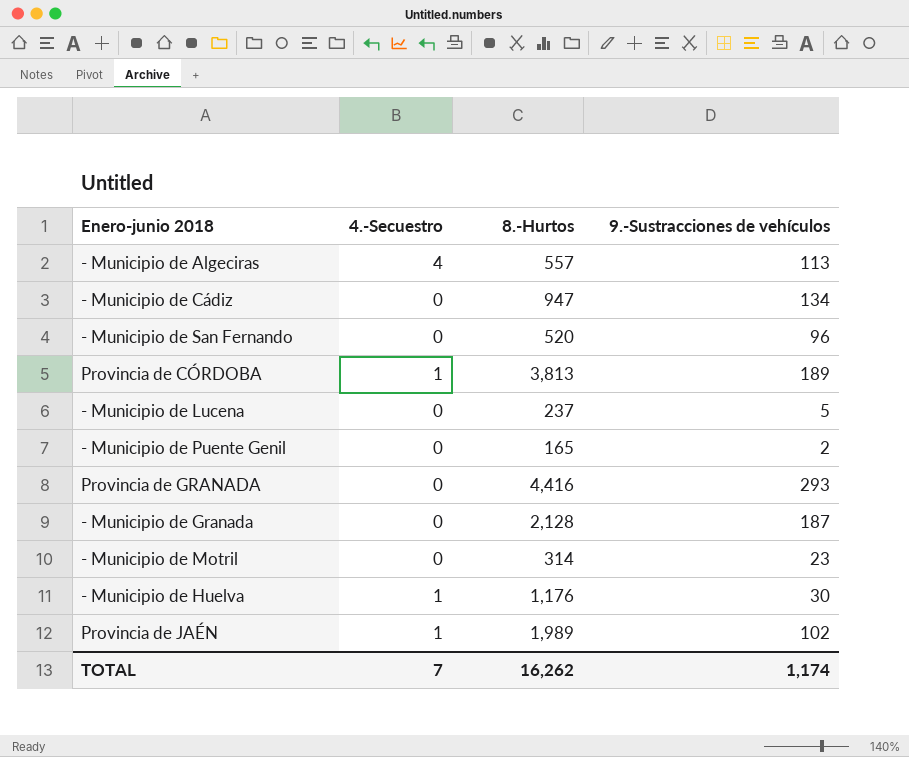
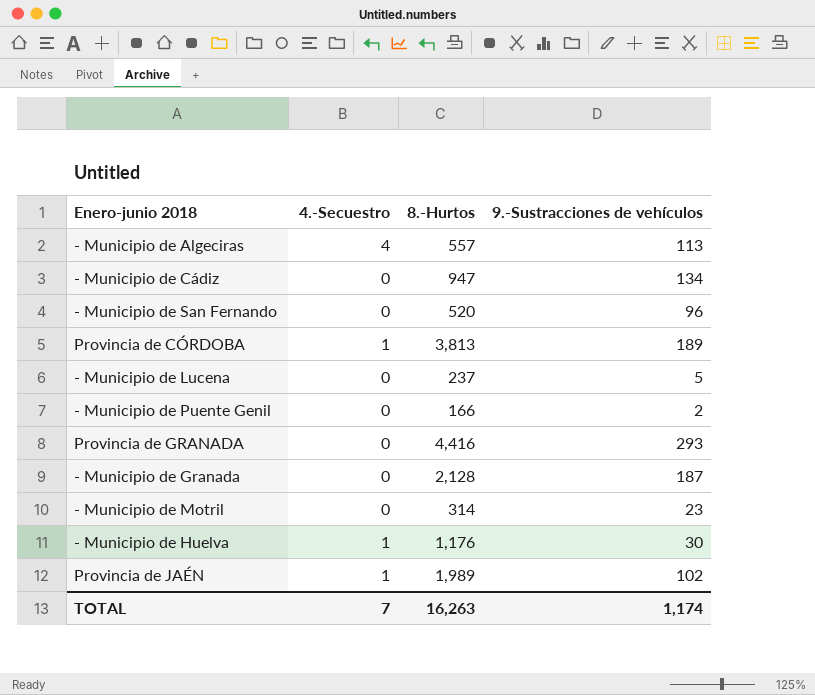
- Municipio de Puente Genil | 8.-Hurtos: 165 -> 166
TOTAL | 8.-Hurtos: 16,262 -> 16,263

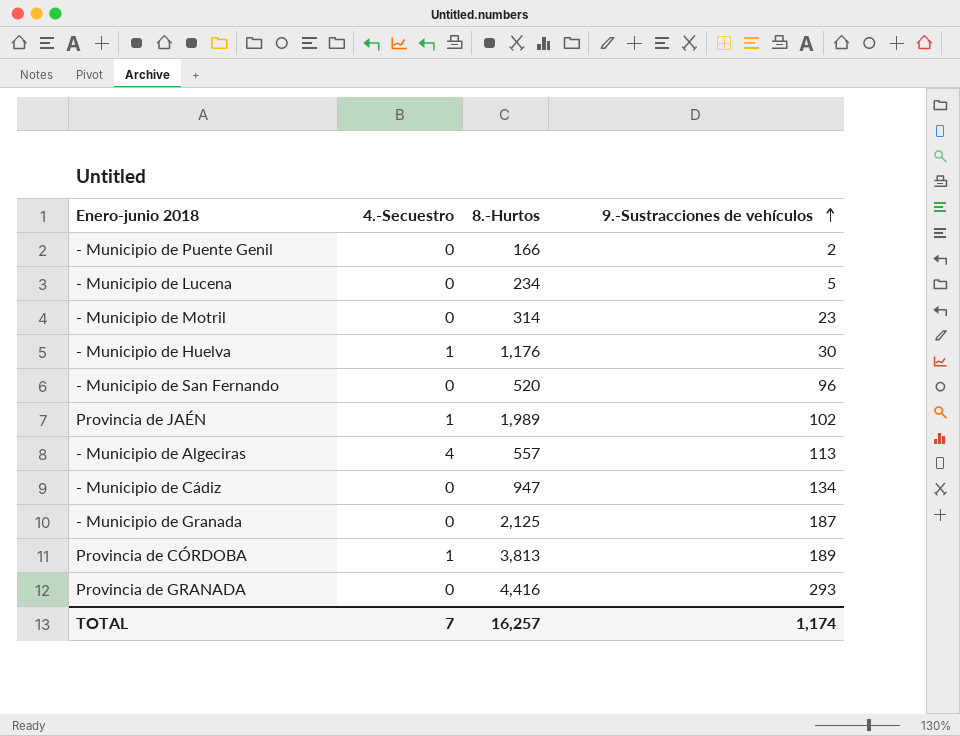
row order: none -> 9.-Sustracciones de vehículos ascending
- Municipio de Lucena | 8.-Hurtos: 237 -> 234
- Municipio de Granada | 8.-Hurtos: 2,128 -> 2,125
TOTAL | 8.-Hurtos: 16,263 -> 16,257

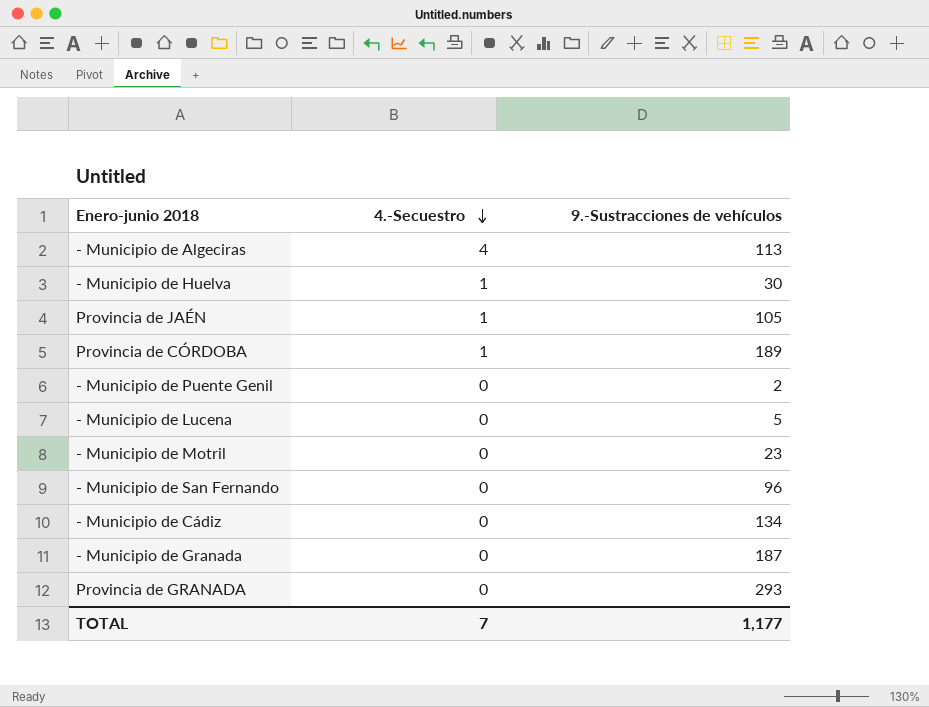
row order: 9.-Sustracciones de vehículos ascending -> 4.-Secuestro descending
column 8.-Hurtos | position: 3 -> none
Provincia de JAÉN | 9.-Sustracciones de vehículos: 102 -> 105
TOTAL | 9.-Sustracciones de vehículos: 1,174 -> 1,177

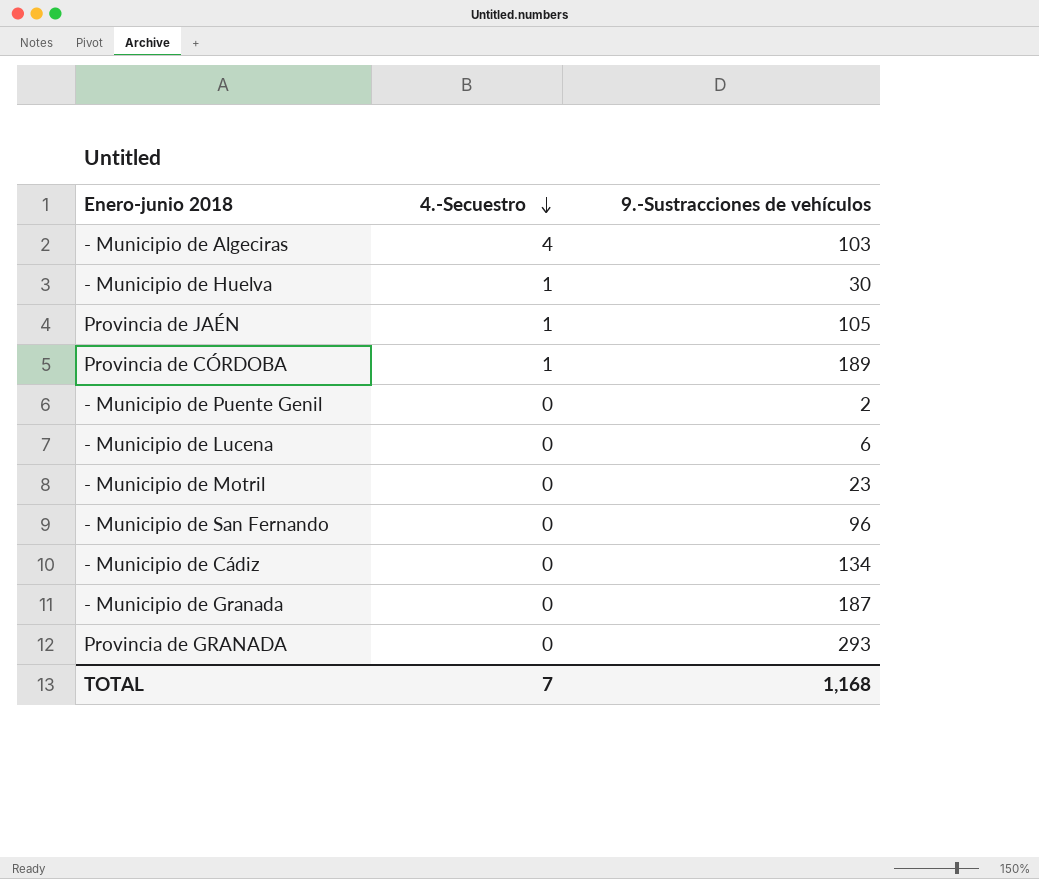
- Municipio de Algeciras | 9.-Sustracciones de vehículos: 113 -> 103
- Municipio de Lucena | 9.-Sustracciones de vehículos: 5 -> 6
TOTAL | 9.-Sustracciones de vehículos: 1,177 -> 1,168

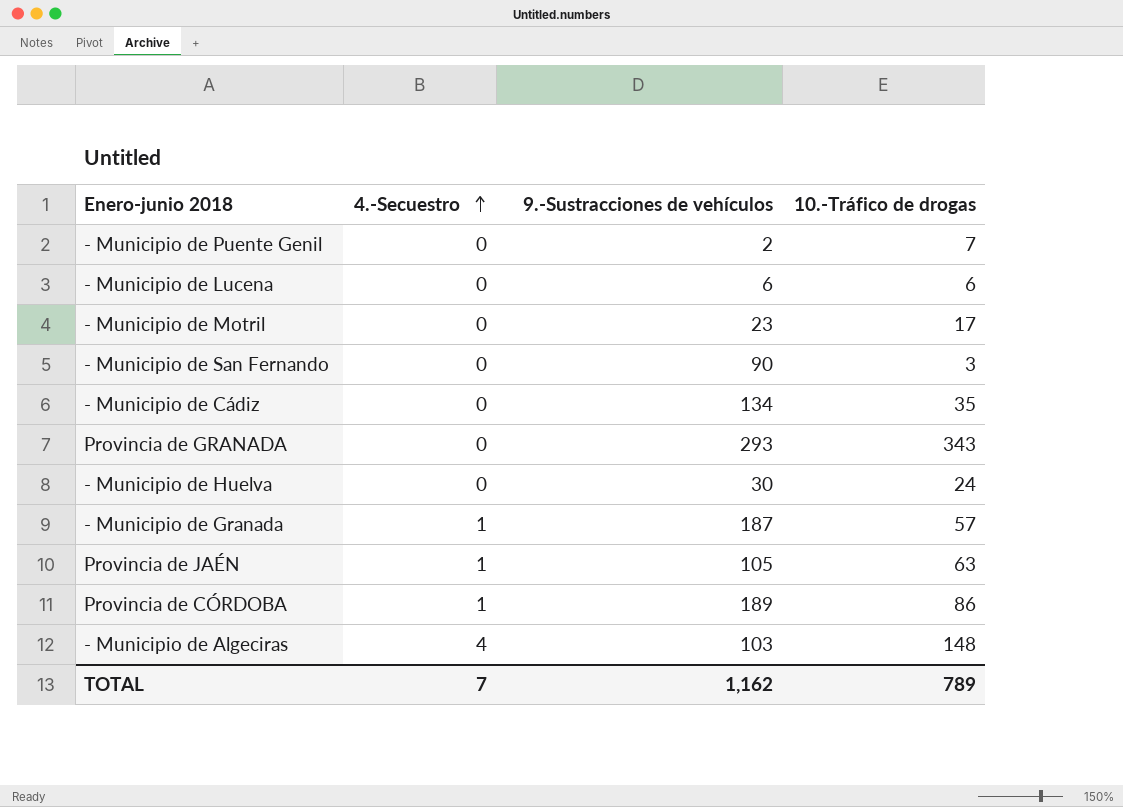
row order: 4.-Secuestro descending -> 4.-Secuestro ascending
column 10.-Tráfico de drogas | position: none -> 4
- Municipio de San Fernando | 9.-Sustracciones de vehículos: 96 -> 90
- Municipio de Huelva | 4.-Secuestro: 1 -> 0
- Municipio de Granada | 4.-Secuestro: 0 -> 1
TOTAL | 9.-Sustracciones de vehículos: 1,168 -> 1,162

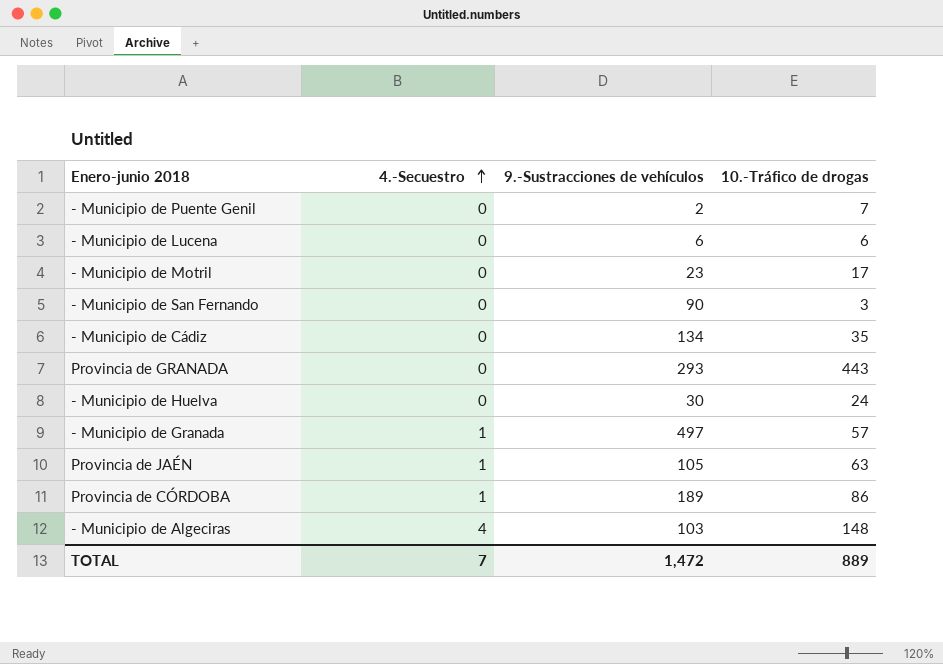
Provincia de GRANADA | 10.-Tráfico de drogas: 343 -> 443
- Municipio de Granada | 9.-Sustracciones de vehículos: 187 -> 497
TOTAL | 9.-Sustracciones de vehículos: 1,162 -> 1,472
TOTAL | 10.-Tráfico de drogas: 789 -> 889

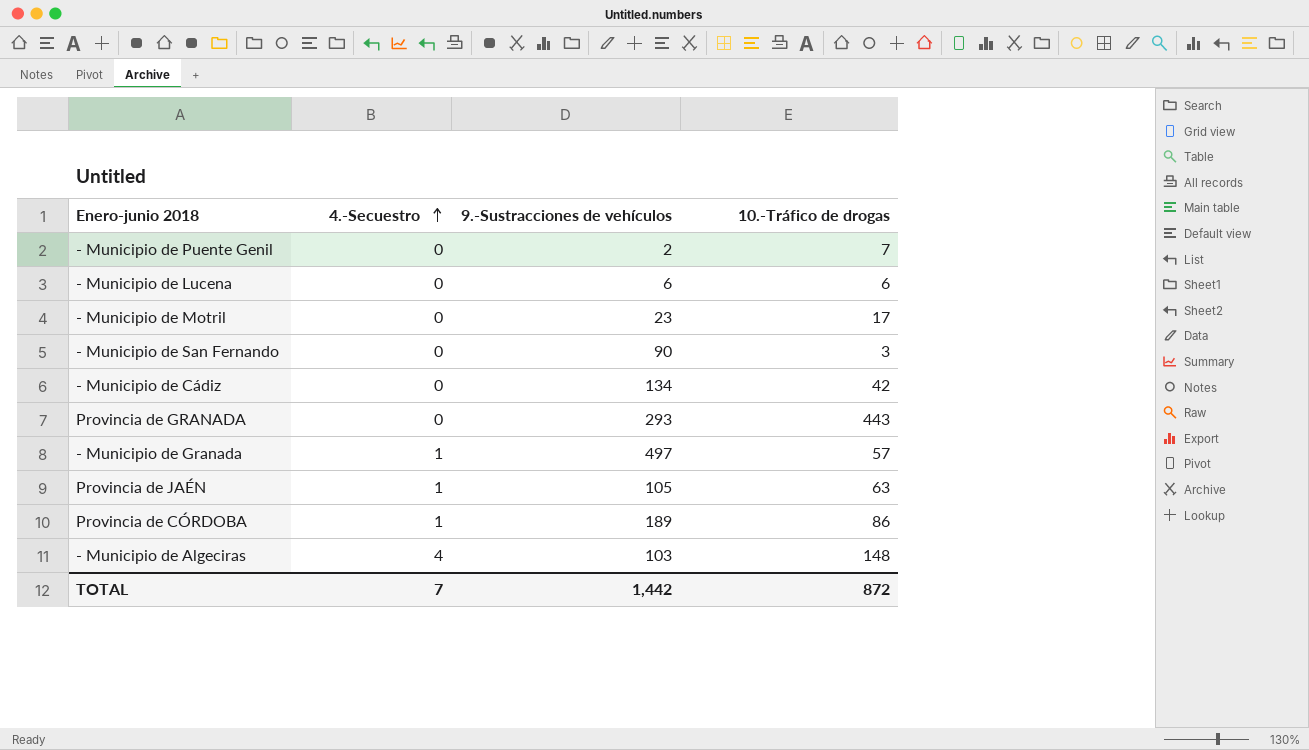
row - Municipio de Huelva: 0 | 30 | 24 -> none
- Municipio de Cádiz | 10.-Tráfico de drogas: 35 -> 42
TOTAL | 9.-Sustracciones de vehículos: 1,472 -> 1,442
TOTAL | 10.-Tráfico de drogas: 889 -> 872

